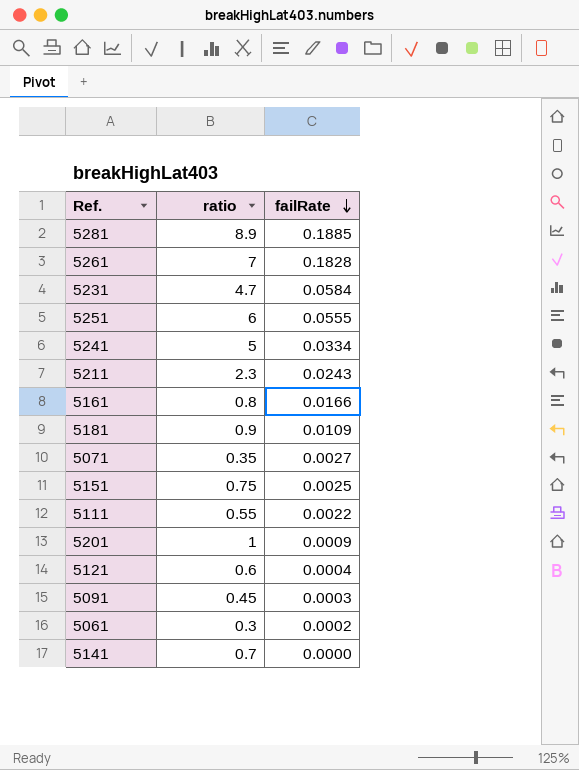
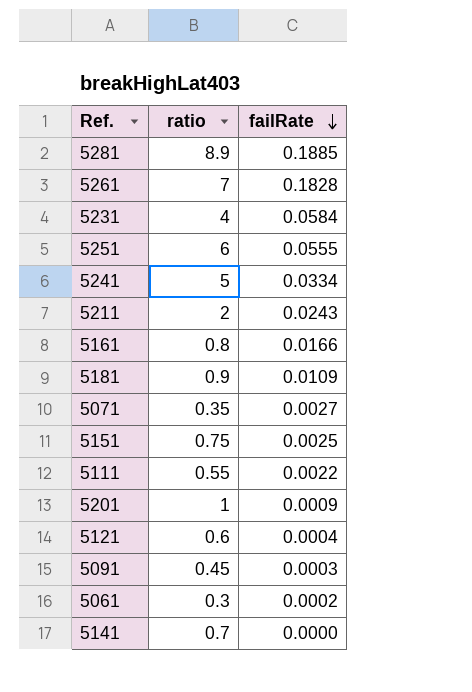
5231 | ratio: 4.7 -> 4
5211 | ratio: 2.3 -> 2

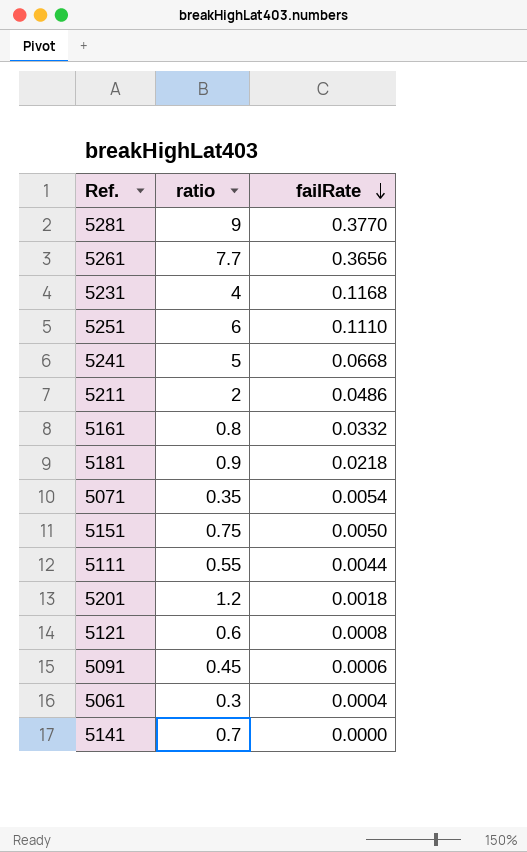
5281 | ratio: 8.9 -> 9
5281 | failRate: 0.1885 -> 0.3770
5261 | ratio: 7 -> 7.7
5261 | failRate: 0.1828 -> 0.3656
5231 | failRate: 0.0584 -> 0.1168
5251 | failRate: 0.0555 -> 0.1110
5241 | failRate: 0.0334 -> 0.0668
5211 | failRate: 0.0243 -> 0.0486
5161 | failRate: 0.0166 -> 0.0332
5181 | failRate: 0.0109 -> 0.0218
5071 | failRate: 0.0027 -> 0.0054
5151 | failRate: 0.0025 -> 0.0050
5111 | failRate: 0.0022 -> 0.0044
5201 | ratio: 1 -> 1.2
5201 | failRate: 0.0009 -> 0.0018
5121 | failRate: 0.0004 -> 0.0008
5091 | failRate: 0.0003 -> 0.0006
5061 | failRate: 0.0002 -> 0.0004

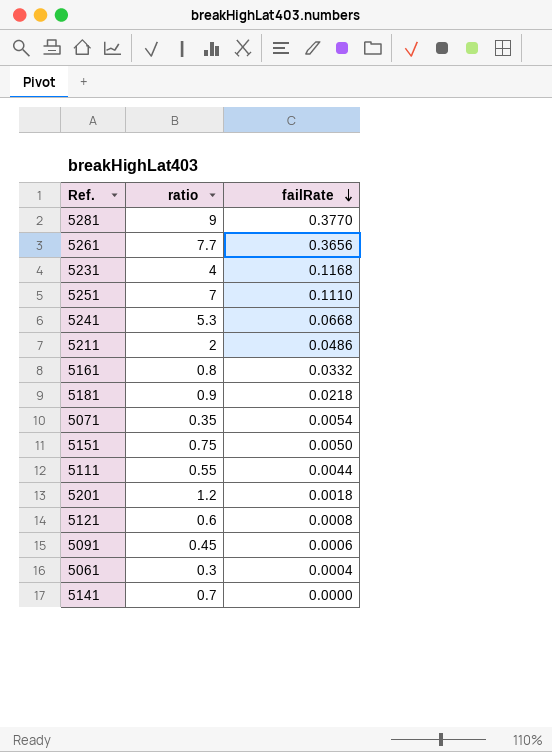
5251 | ratio: 6 -> 7
5241 | ratio: 5 -> 5.3

